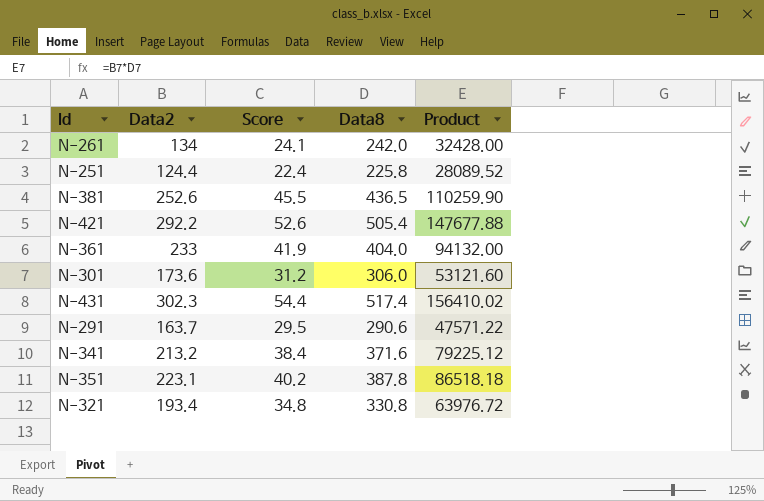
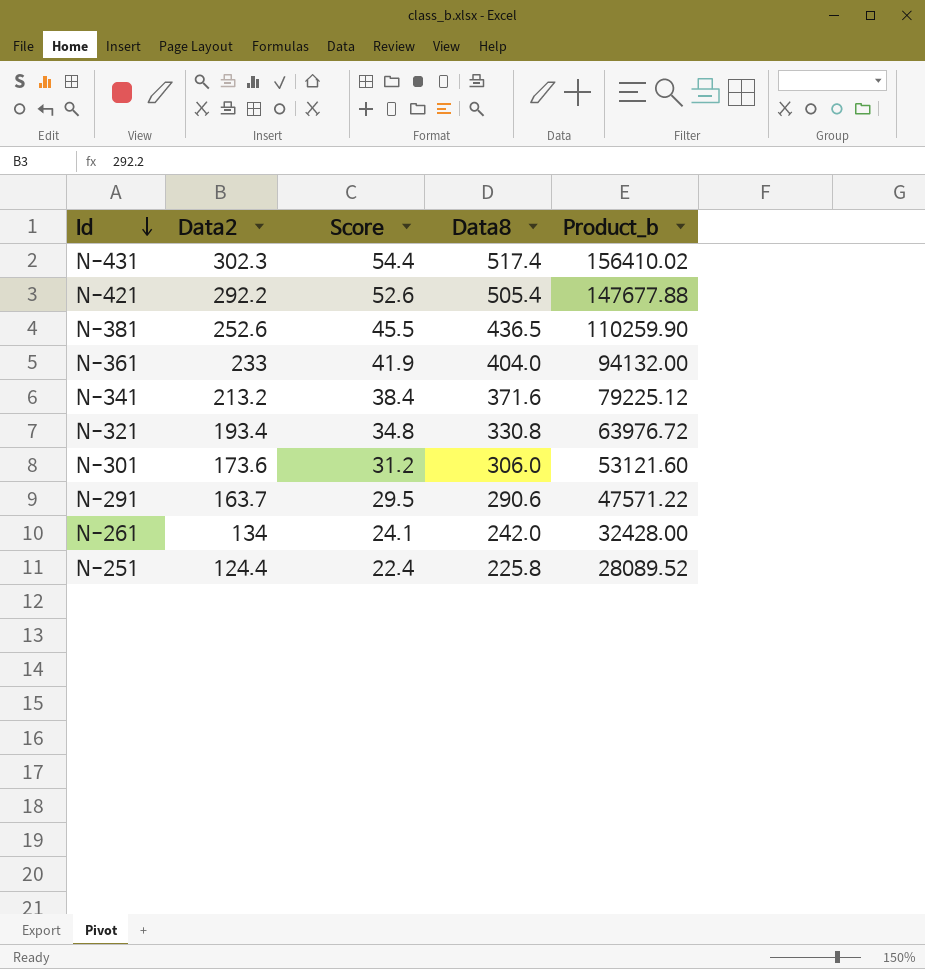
row order: none -> Id descending
column name: Product -> Product_b
row N-351: 223.1 | 40.2 | 387.8 | 86518.18 -> none

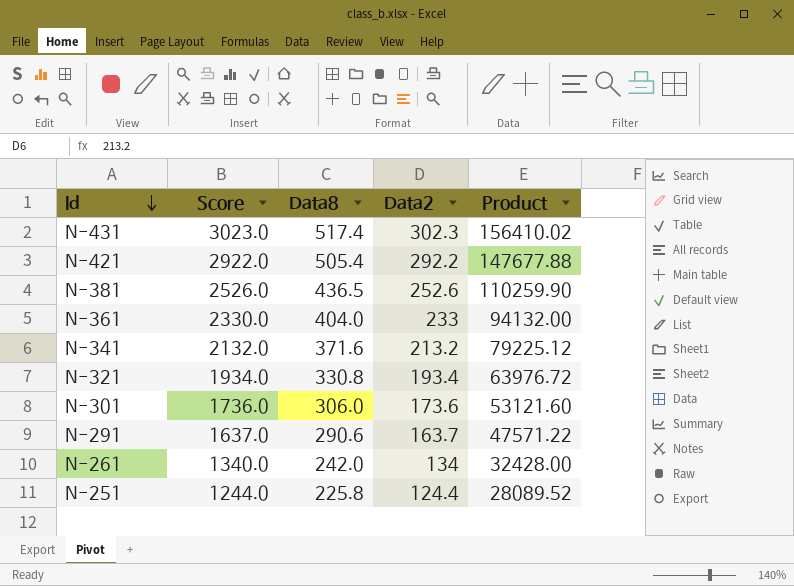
column Score | formula: [Data2] * 0.18 -> [Data2] * 10
column Data2 | position: 2 -> 4
column name: Product_b -> Product

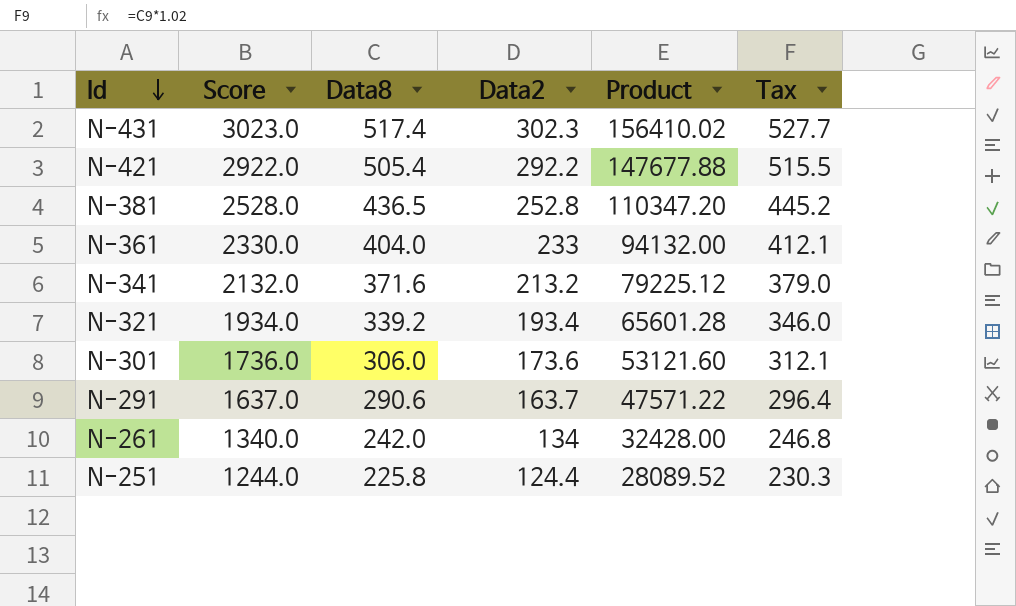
column Tax | formula: none -> [Data8] * 1.02
N-381 | Score: 2526.0 -> 2528.0
N-381 | Data2: 252.6 -> 252.8
N-381 | Product: 110259.90 -> 110347.20
N-321 | Data8: 330.8 -> 339.2
N-321 | Product: 63976.72 -> 65601.28

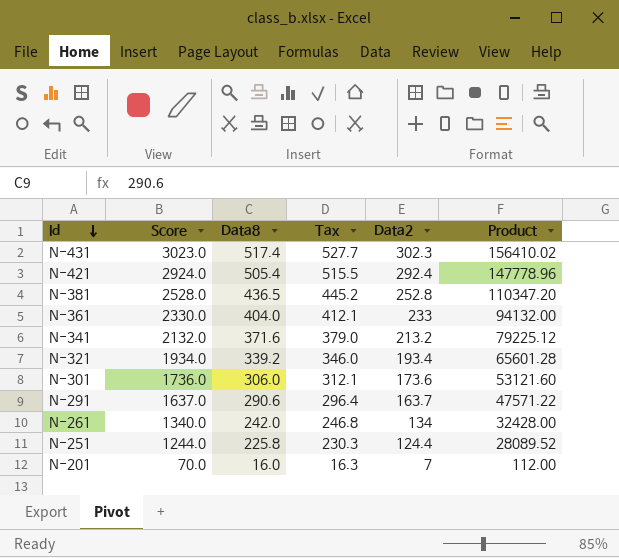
column Tax | position: 6 -> 4
N-421 | Score: 2922.0 -> 2924.0
N-421 | Data2: 292.2 -> 292.4
N-421 | Product: 147677.88 -> 147778.96
row N-201: none -> 70.0 | 16.0 | 16.3 | 7 | 112.00

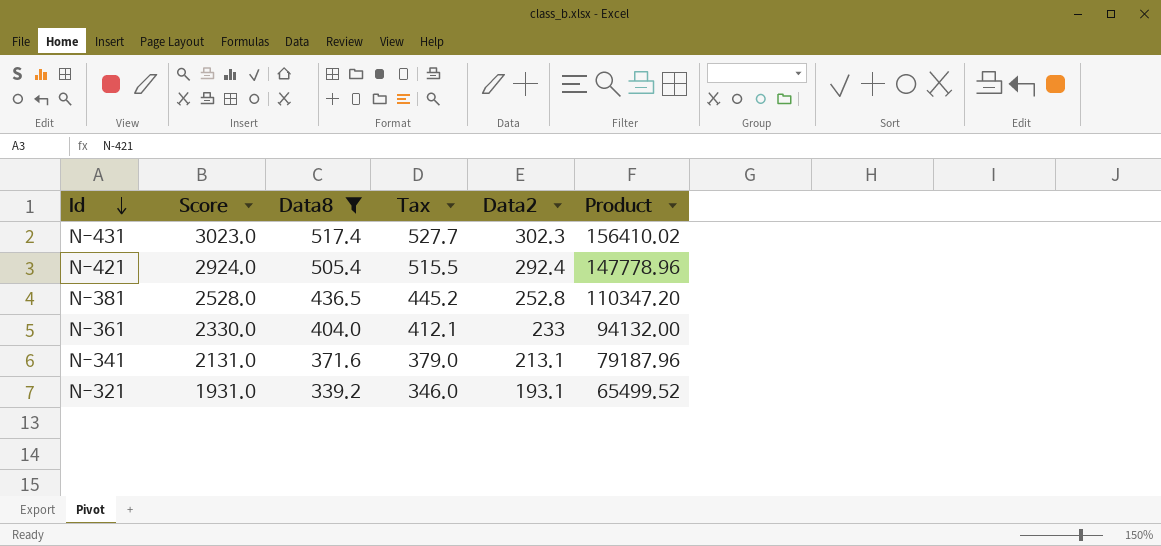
filter: none -> Data8 >= 339.2
N-341 | Score: 2132.0 -> 2131.0
N-341 | Data2: 213.2 -> 213.1
N-341 | Product: 79225.12 -> 79187.96
N-321 | Score: 1934.0 -> 1931.0
N-321 | Data2: 193.4 -> 193.1
N-321 | Product: 65601.28 -> 65499.52

